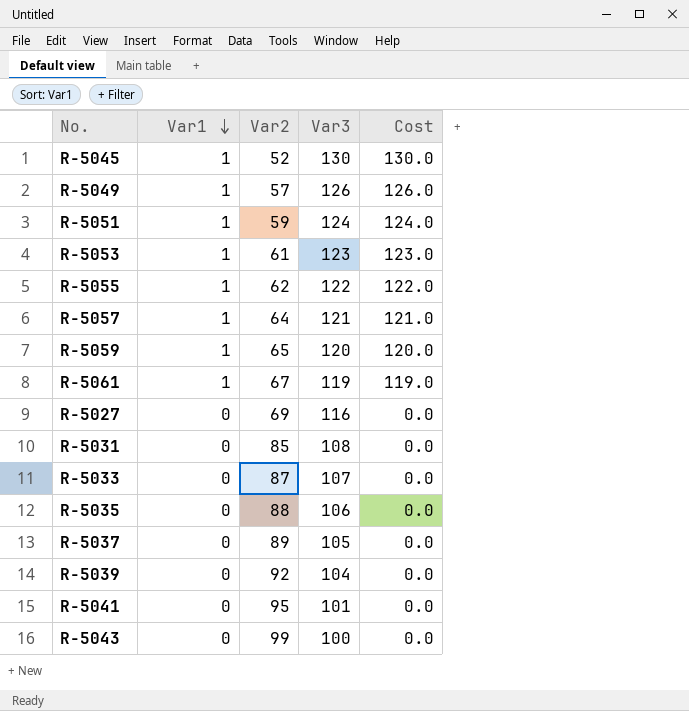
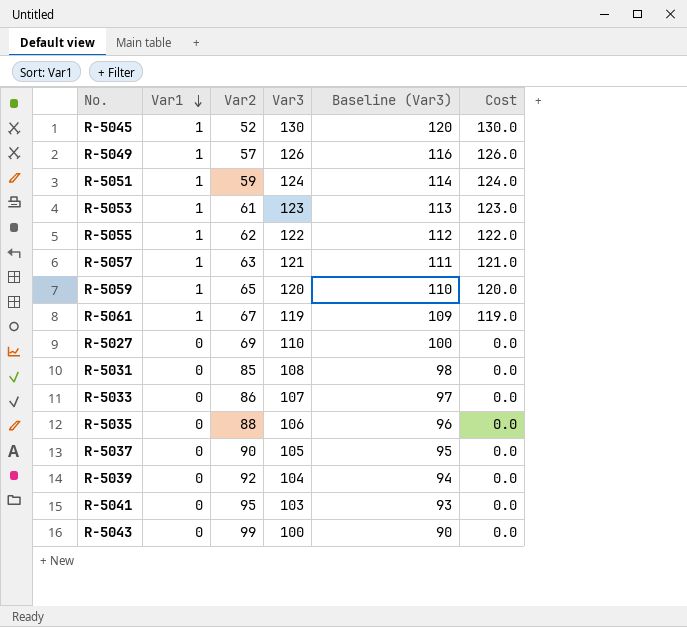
column Baseline (Var3) | formula: none -> [Var3] - 10
R-5057 | Var2: 64 -> 63
R-5027 | Var3: 116 -> 110
R-5033 | Var2: 87 -> 86
R-5037 | Var2: 89 -> 90
R-5041 | Var3: 101 -> 103

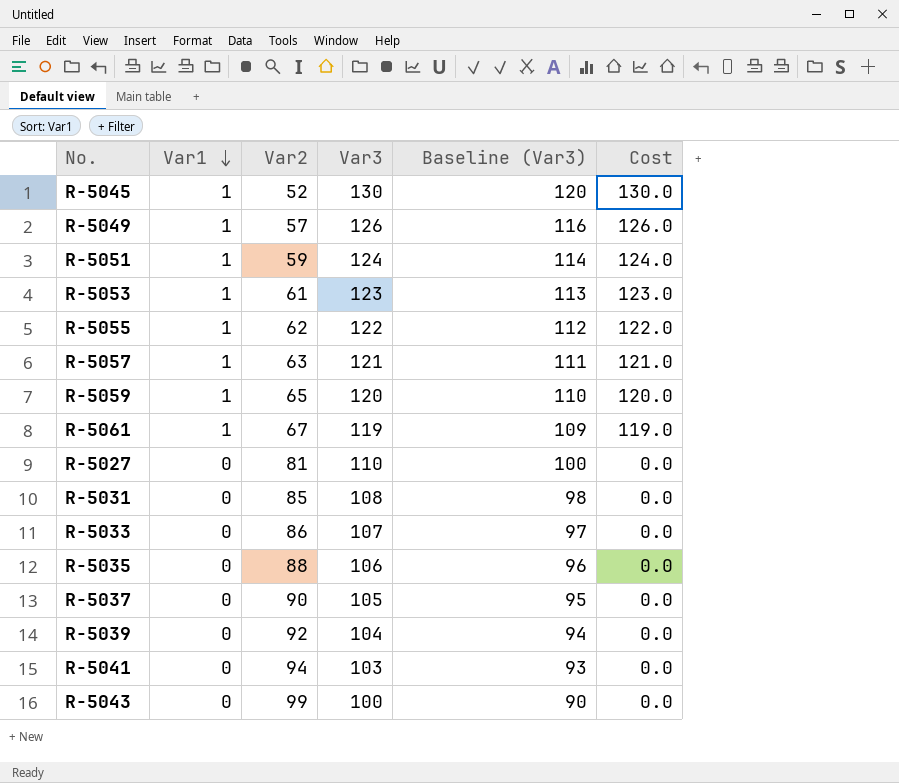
R-5027 | Var2: 69 -> 81
R-5041 | Var2: 95 -> 94

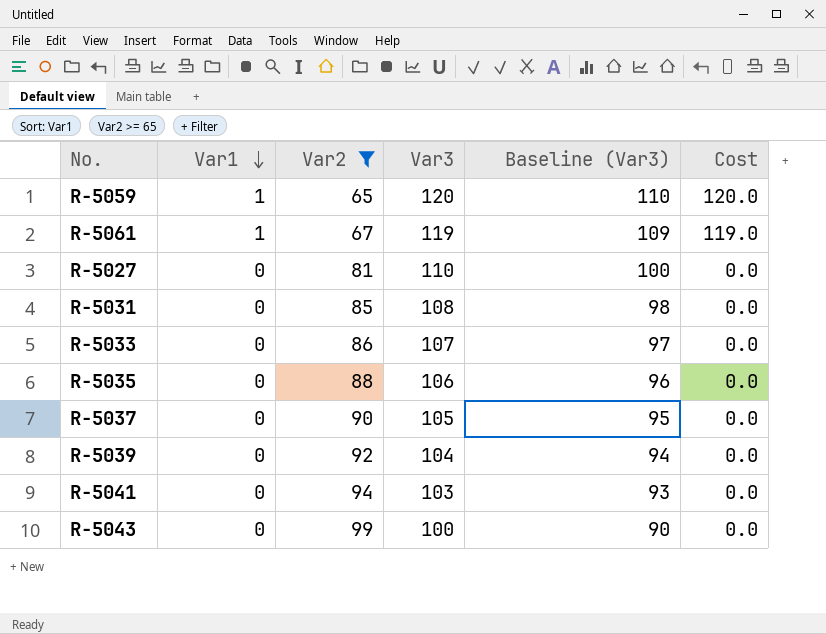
filter: none -> Var2 >= 65

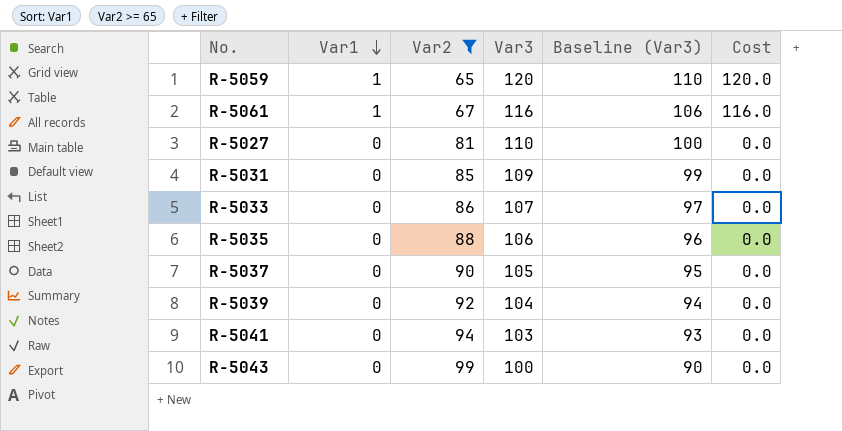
R-5061 | Var3: 119 -> 116
R-5061 | Baseline (Var3): 109 -> 106
R-5061 | Cost: 119.0 -> 116.0
R-5031 | Var3: 108 -> 109
R-5031 | Baseline (Var3): 98 -> 99

